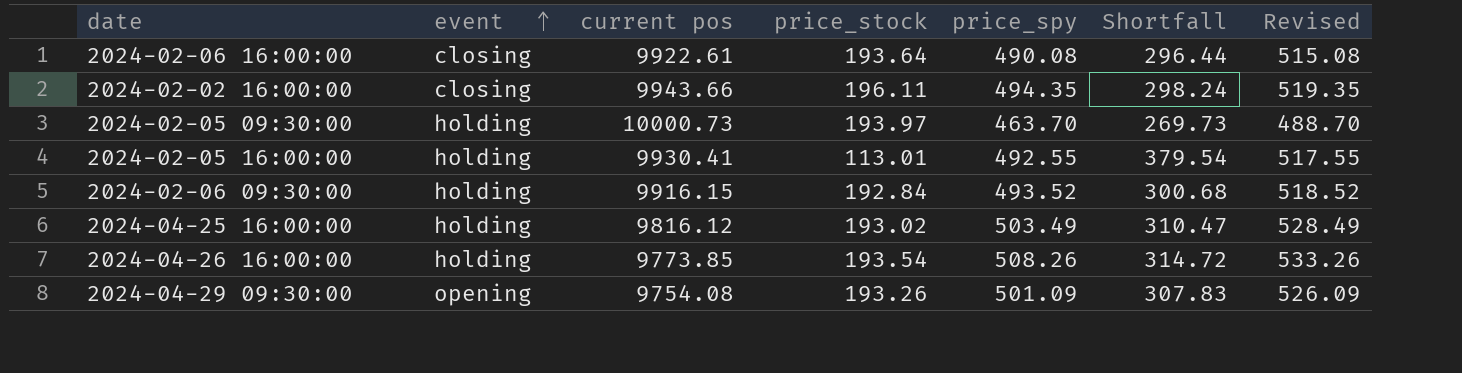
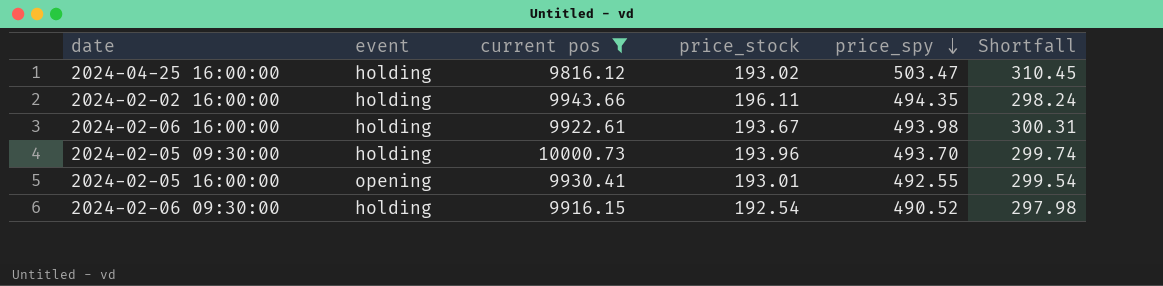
filter: none -> current pos >= 9816.12
row order: event ascending -> price_spy descending
column Revised | formula: [price_spy] + 25 -> none
2024-04-25 16:00:00 | price_spy: 503.49 -> 503.47
2024-04-25 16:00:00 | Shortfall: 310.47 -> 310.45
2024-02-02 16:00:00 | event: closing -> holding
2024-02-06 16:00:00 | event: closing -> holding
2024-02-06 16:00:00 | price_stock: 193.64 -> 193.67
2024-02-06 16:00:00 | price_spy: 490.08 -> 493.98
2024-02-06 16:00:00 | Shortfall: 296.44 -> 300.31
2024-02-05 09:30:00 | price_stock: 193.97 -> 193.96
2024-02-05 09:30:00 | price_spy: 463.70 -> 493.70
2024-02-05 09:30:00 | Shortfall: 269.73 -> 299.74
2024-02-05 16:00:00 | event: holding -> opening
2024-02-05 16:00:00 | price_stock: 113.01 -> 193.01
2024-02-05 16:00:00 | Shortfall: 379.54 -> 299.54
2024-02-06 09:30:00 | price_stock: 192.84 -> 192.54
2024-02-06 09:30:00 | price_spy: 493.52 -> 490.52
2024-02-06 09:30:00 | Shortfall: 300.68 -> 297.98

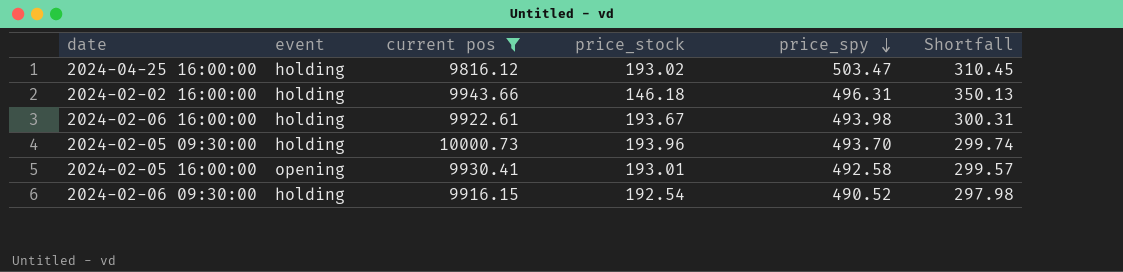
2024-02-02 16:00:00 | price_stock: 196.11 -> 146.18
2024-02-02 16:00:00 | price_spy: 494.35 -> 496.31
2024-02-02 16:00:00 | Shortfall: 298.24 -> 350.13
2024-02-05 16:00:00 | price_spy: 492.55 -> 492.58
2024-02-05 16:00:00 | Shortfall: 299.54 -> 299.57

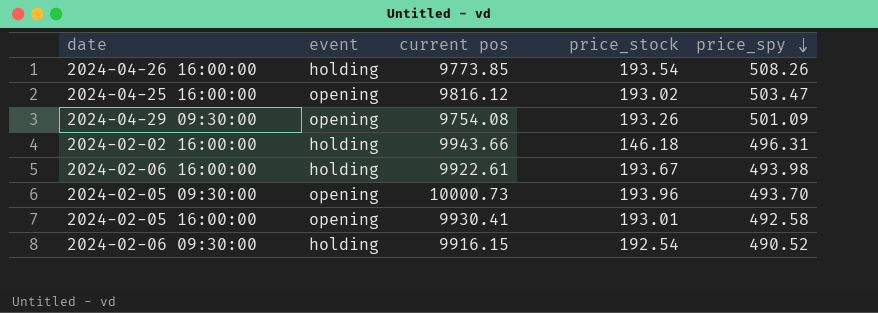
filter: current pos >= 9816.12 -> none
column Shortfall | formula: [price_spy] - [price_stock] -> none
2024-04-25 16:00:00 | event: holding -> opening
2024-02-05 09:30:00 | event: holding -> opening

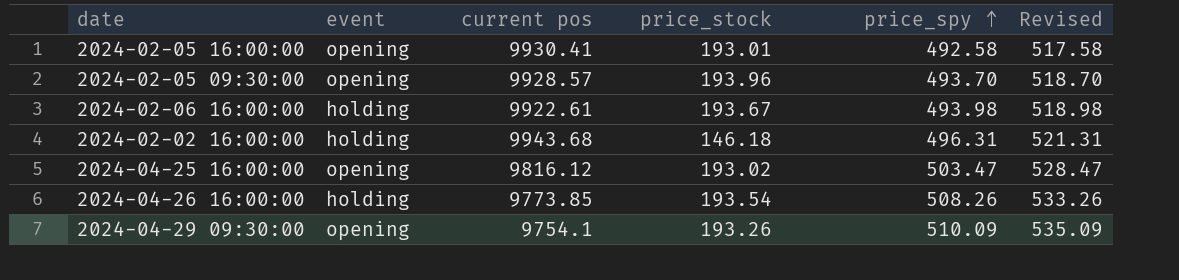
row order: price_spy descending -> price_spy ascending
column Revised | formula: none -> [price_spy] + 25
row 2024-02-06 09:30:00: holding | 9916.15 | 192.54 | 490.52 -> none
2024-02-05 09:30:00 | current pos: 10000.73 -> 9928.57
2024-02-02 16:00:00 | current pos: 9943.66 -> 9943.68
2024-04-29 09:30:00 | current pos: 9754.08 -> 9754.1
2024-04-29 09:30:00 | price_spy: 501.09 -> 510.09

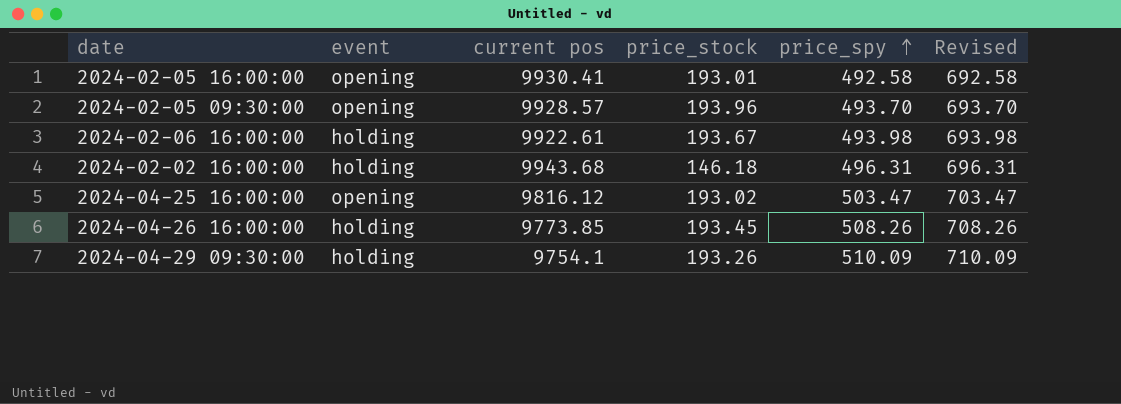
column Revised | formula: [price_spy] + 25 -> [price_spy] + 200
2024-04-26 16:00:00 | price_stock: 193.54 -> 193.45
2024-04-29 09:30:00 | event: opening -> holding

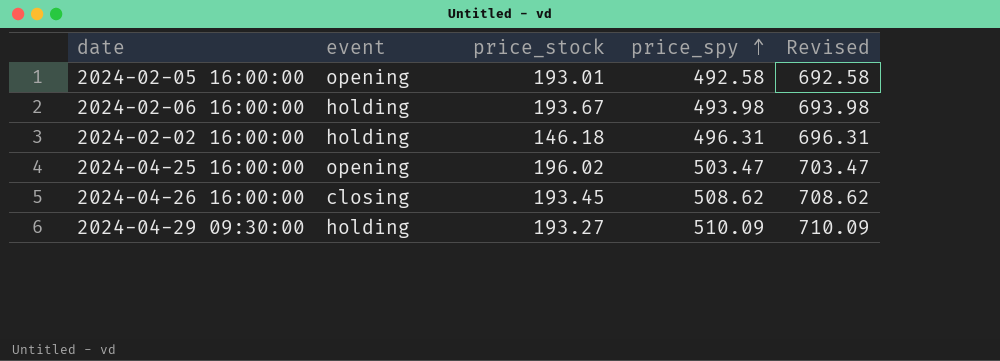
column current pos | position: 3 -> none
row 2024-02-05 09:30:00: opening | 9928.57 | 193.96 | 493.70 | 693.70 -> none
2024-04-25 16:00:00 | price_stock: 193.02 -> 196.02
2024-04-26 16:00:00 | event: holding -> closing
2024-04-26 16:00:00 | price_spy: 508.26 -> 508.62
2024-04-26 16:00:00 | Revised: 708.26 -> 708.62
2024-04-29 09:30:00 | price_stock: 193.26 -> 193.27

